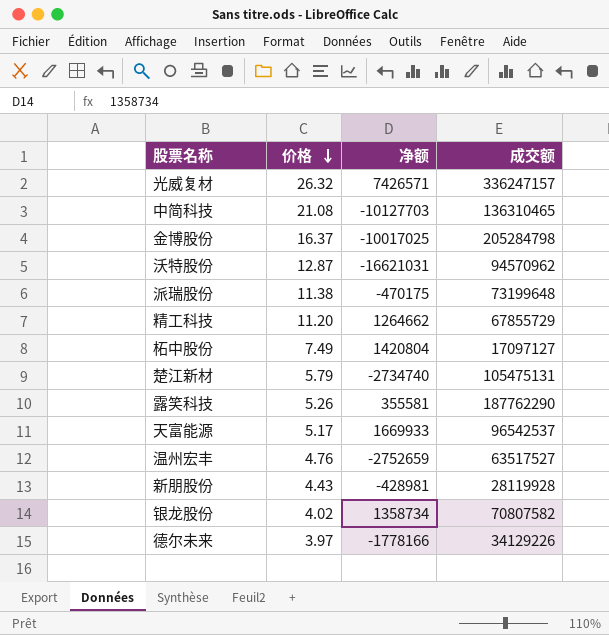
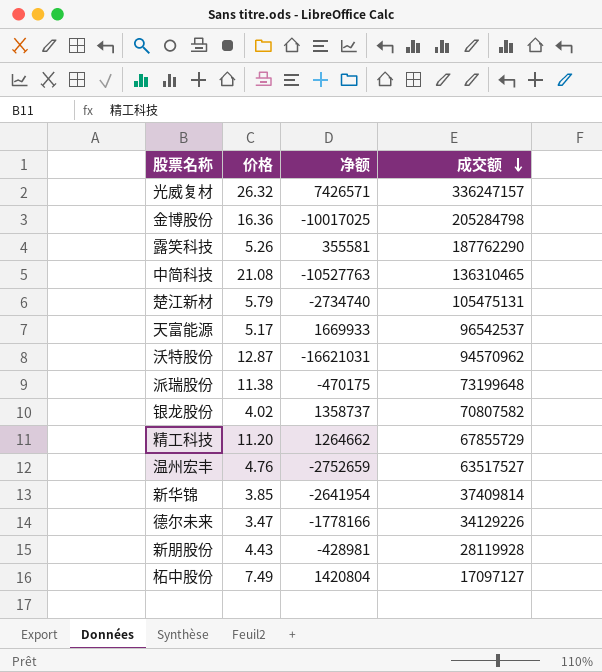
row order: 价格 descending -> 成交额 descending
金博股份 | 价格: 16.37 -> 16.36
中简科技 | 净额: -10127703 -> -10527763
银龙股份 | 净额: 1358734 -> 1358737
row 新华锦: none -> 3.85 | -2641954 | 37409814
德尔未来 | 价格: 3.97 -> 3.47

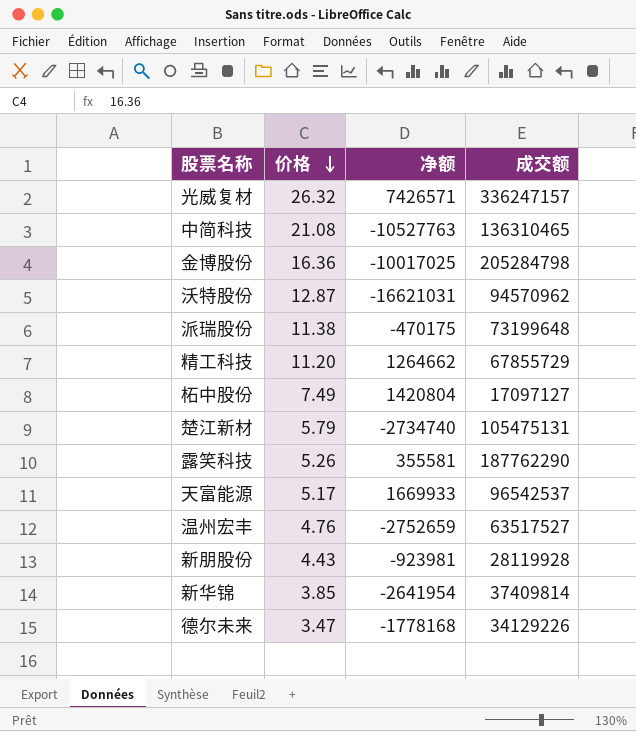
row order: 成交额 descending -> 价格 descending
row 银龙股份: 4.02 | 1358737 | 70807582 -> none
新朋股份 | 净额: -428981 -> -923981
德尔未来 | 净额: -1778166 -> -1778168

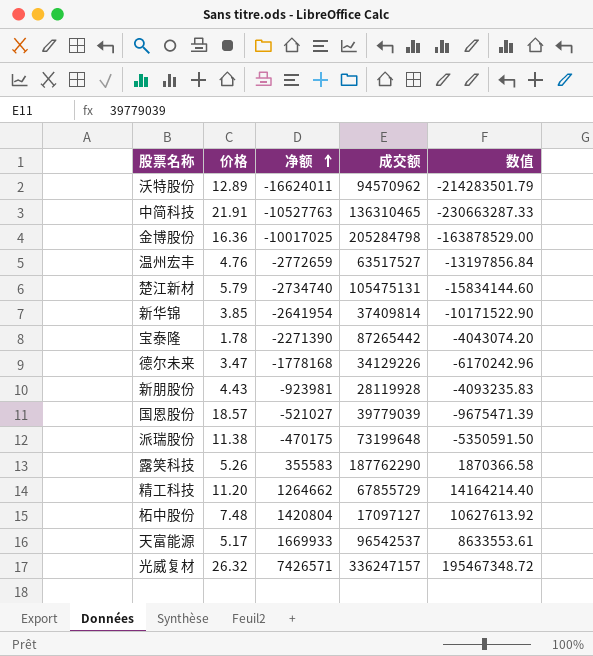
row order: 价格 descending -> 净额 ascending
column 数值 | formula: none -> [价格] * [净额]
沃特股份 | 价格: 12.87 -> 12.89
沃特股份 | 净额: -16621031 -> -16624011
中简科技 | 价格: 21.08 -> 21.91
温州宏丰 | 净额: -2752659 -> -2772659
row 宝泰隆: none -> 1.78 | -2271390 | 87265442 | -4043074.20
row 国恩股份: none -> 18.57 | -521027 | 39779039 | -9675471.39
露笑科技 | 净额: 355581 -> 355583
柘中股份 | 价格: 7.49 -> 7.48

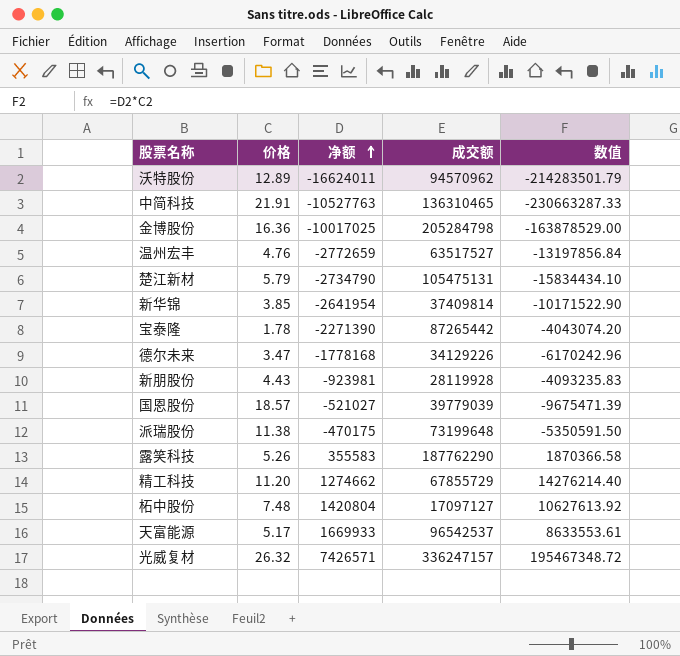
楚江新材 | 净额: -2734740 -> -2734790
楚江新材 | 数值: -15834144.60 -> -15834434.10
精工科技 | 净额: 1264662 -> 1274662
精工科技 | 数值: 14164214.40 -> 14276214.40

